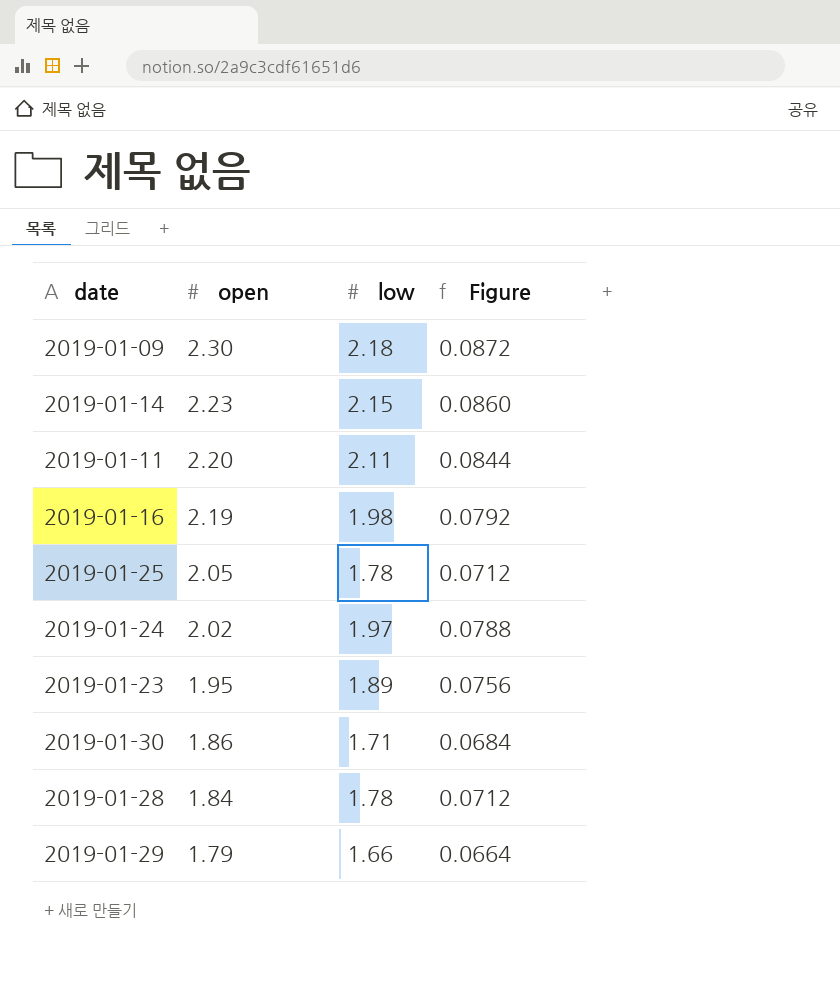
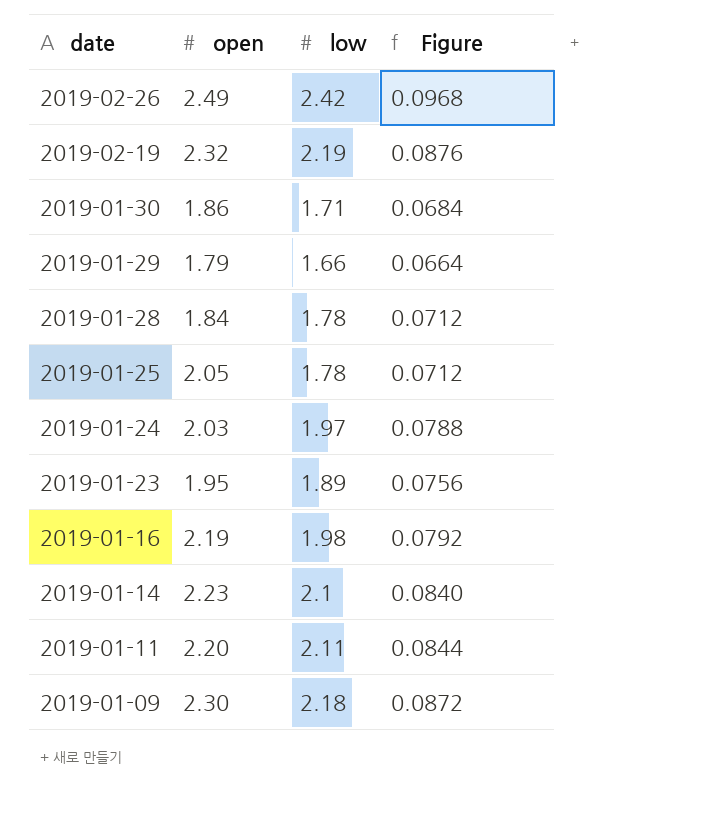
row order: open descending -> date descending
row 2019-02-26: none -> 2.49 | 2.42 | 0.0968
row 2019-02-19: none -> 2.32 | 2.19 | 0.0876
2019-01-24 | open: 2.02 -> 2.03
2019-01-14 | low: 2.15 -> 2.1
2019-01-14 | Figure: 0.0860 -> 0.0840

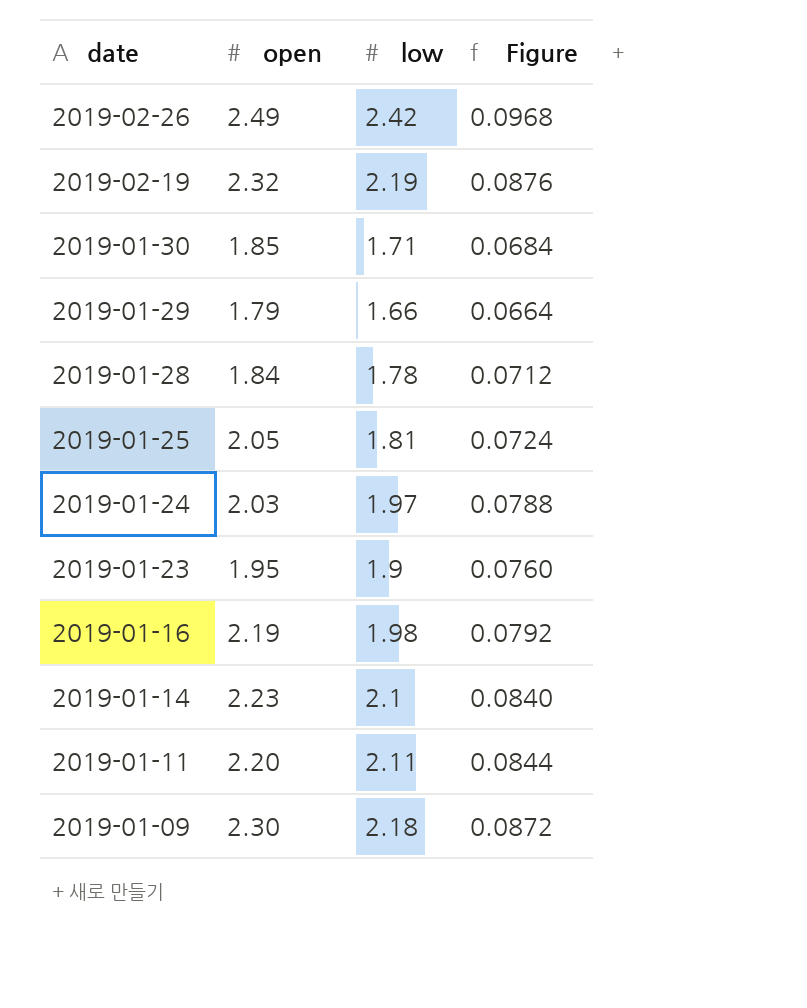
2019-01-30 | open: 1.86 -> 1.85
2019-01-25 | low: 1.78 -> 1.81
2019-01-25 | Figure: 0.0712 -> 0.0724
2019-01-23 | low: 1.89 -> 1.9
2019-01-23 | Figure: 0.0756 -> 0.0760

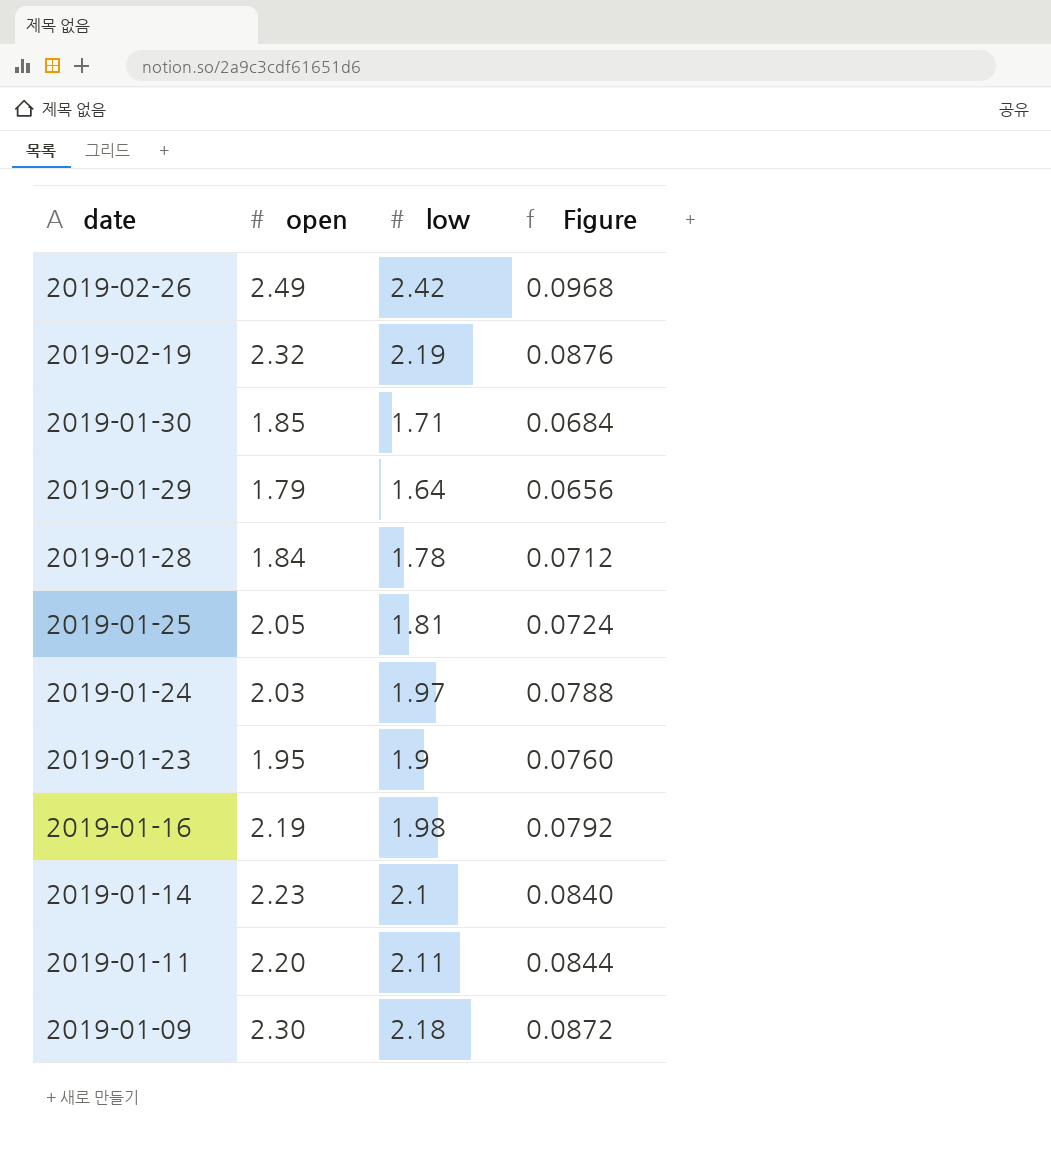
2019-01-29 | low: 1.66 -> 1.64
2019-01-29 | Figure: 0.0664 -> 0.0656

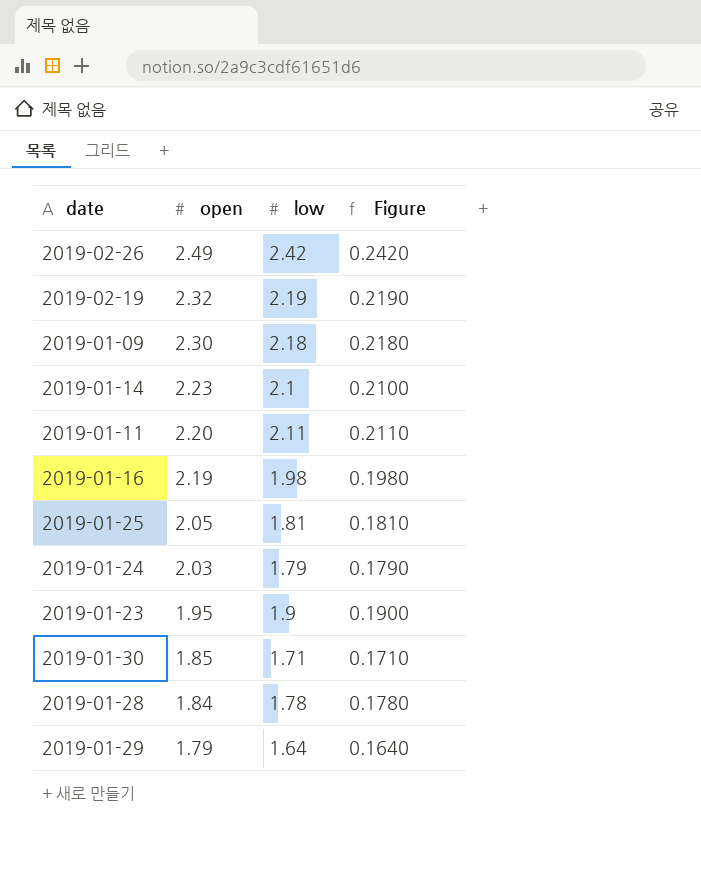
row order: date descending -> open descending
column Figure | formula: [low] * 0.04 -> [low] * 0.1
2019-01-24 | low: 1.97 -> 1.79

